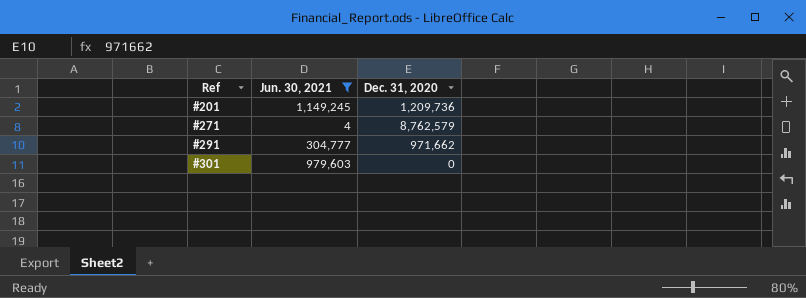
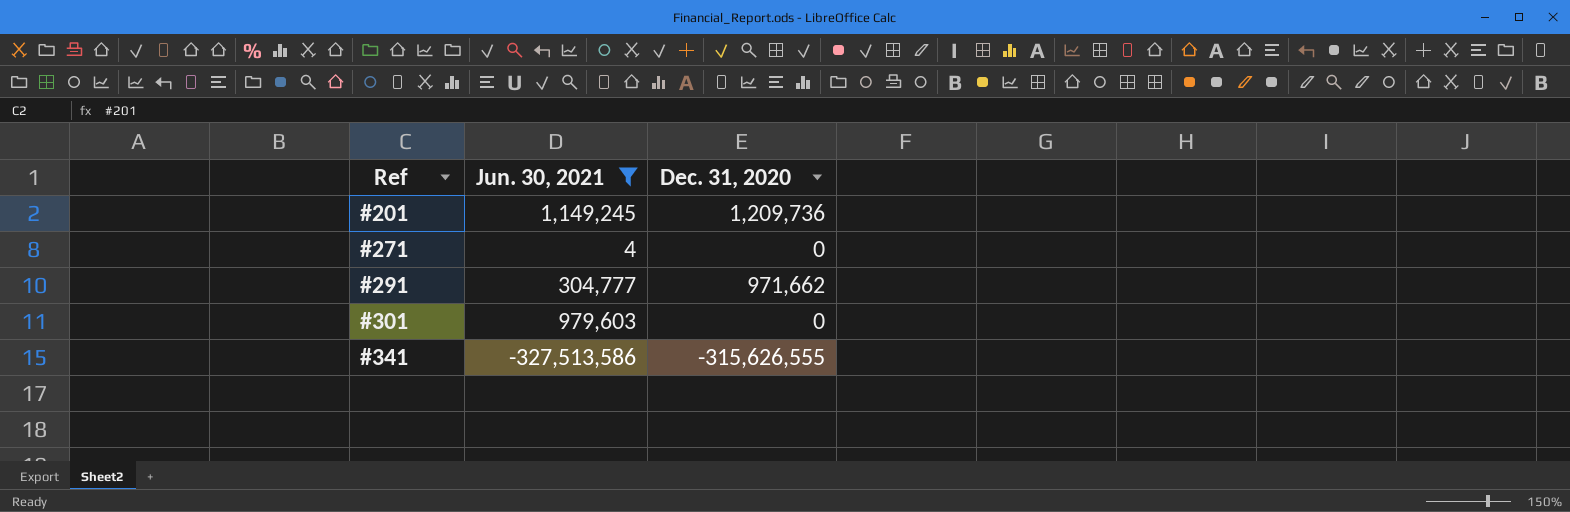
#271 | Dec. 31, 2020: 8,762,579 -> 0
row #341: none -> -327,513,586 | -315,626,555

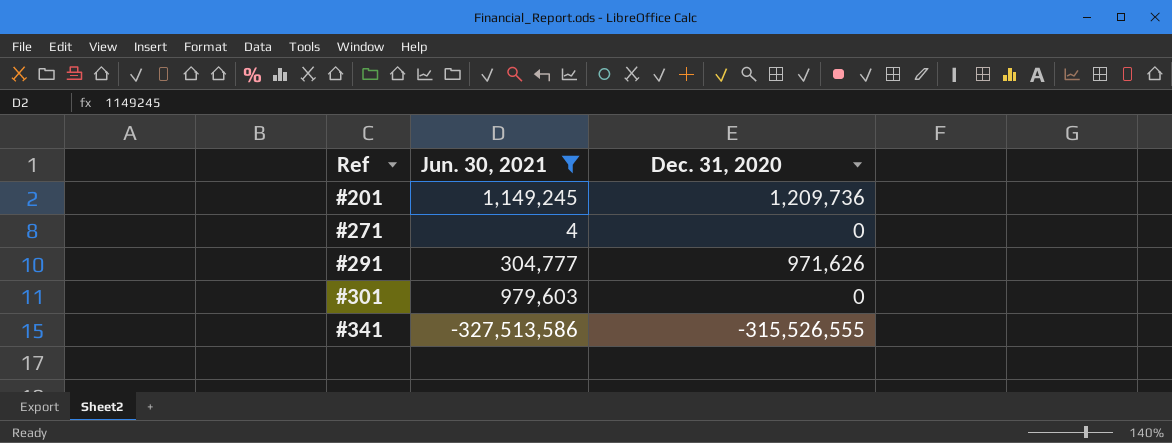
#291 | Dec. 31, 2020: 971,662 -> 971,626
#341 | Dec. 31, 2020: -315,626,555 -> -315,526,555

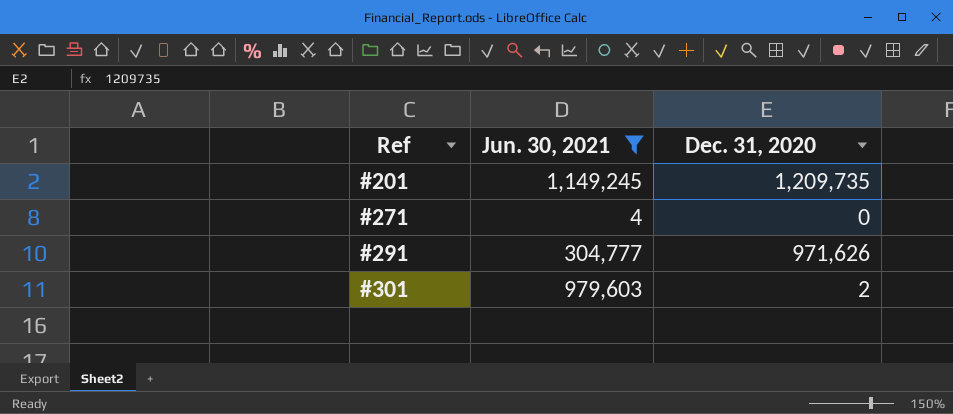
row #341: -327,513,586 | -315,526,555 -> none
#201 | Dec. 31, 2020: 1,209,736 -> 1,209,735
#301 | Dec. 31, 2020: 0 -> 2

